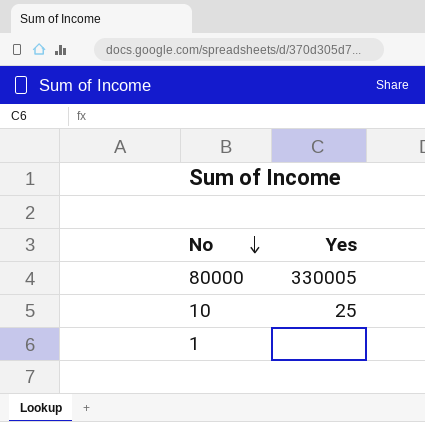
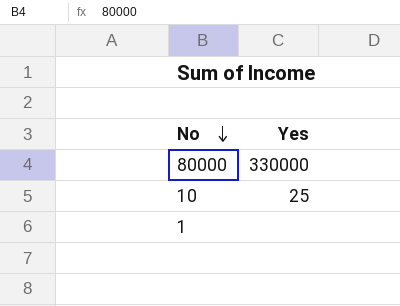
80000 | Yes: 330005 -> 330000

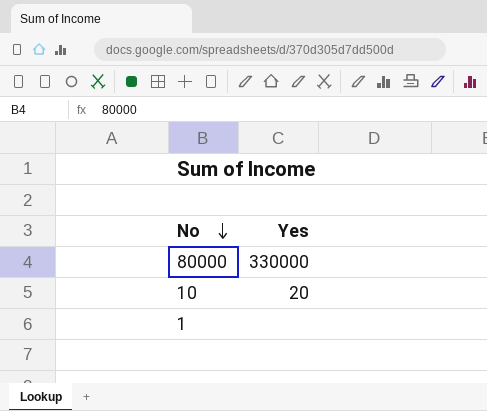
10 | Yes: 25 -> 20

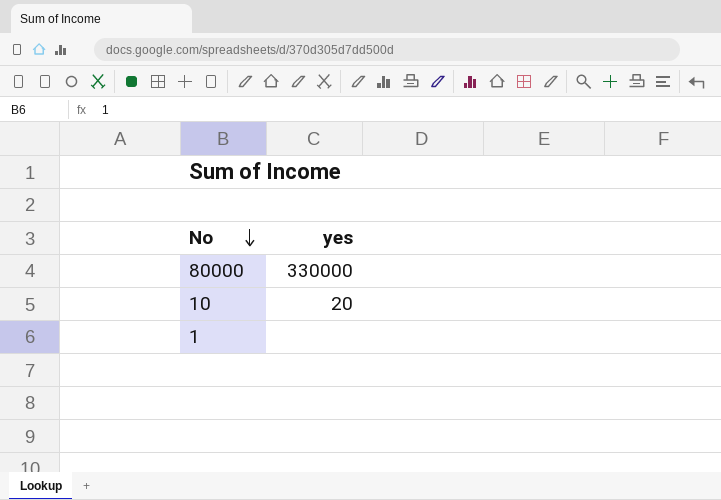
column name: Yes -> yes

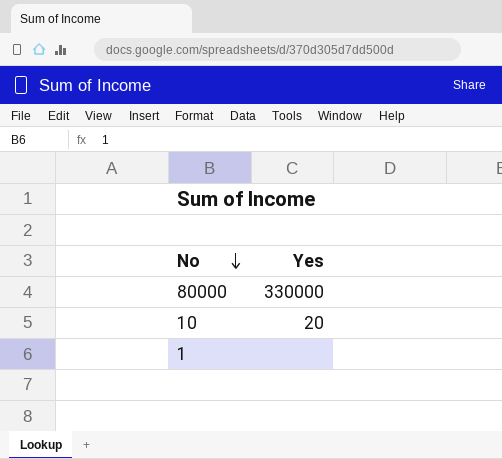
column name: yes -> Yes

